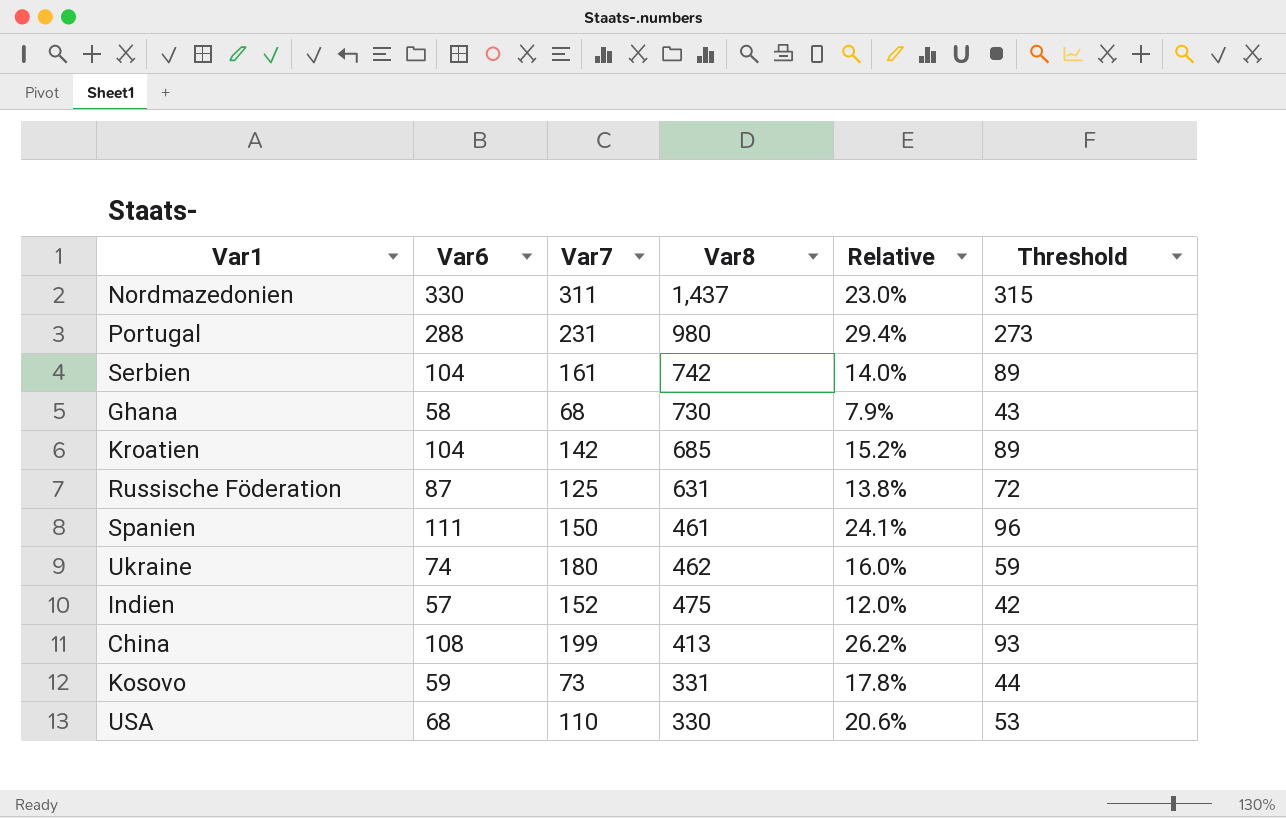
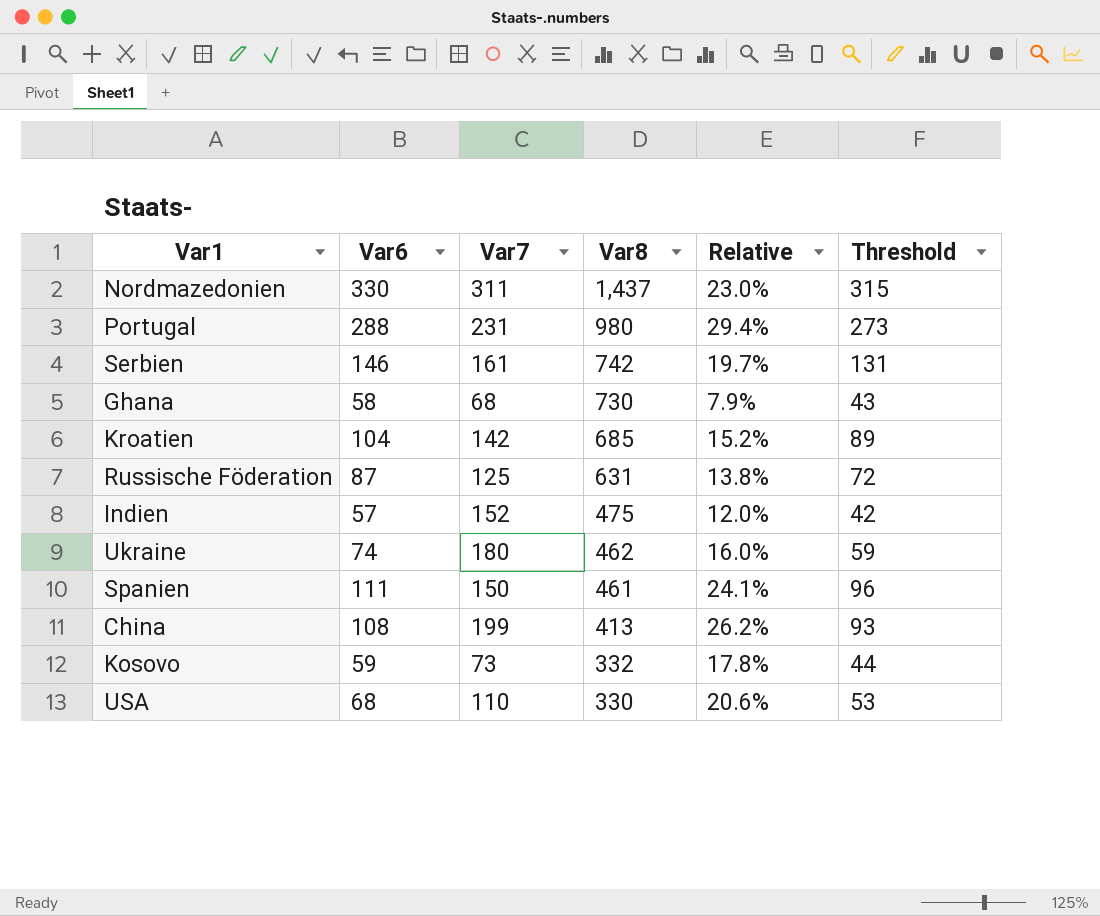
row order: none -> Var8 descending
Serbien | Var6: 104 -> 146
Serbien | Relative: 14.0% -> 19.7%
Serbien | Threshold: 89 -> 131
Kosovo | Var8: 331 -> 332

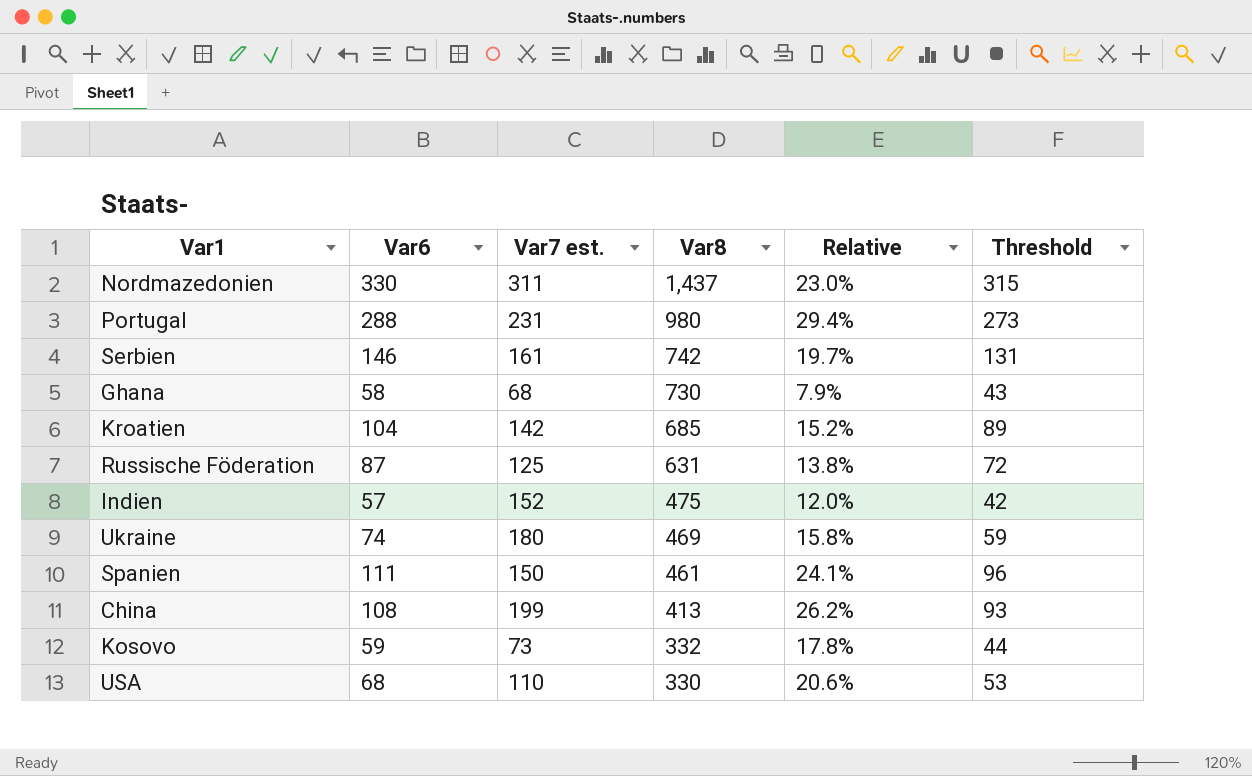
column name: Var7 -> Var7 est.
Ukraine | Var8: 462 -> 469
Ukraine | Relative: 16.0% -> 15.8%

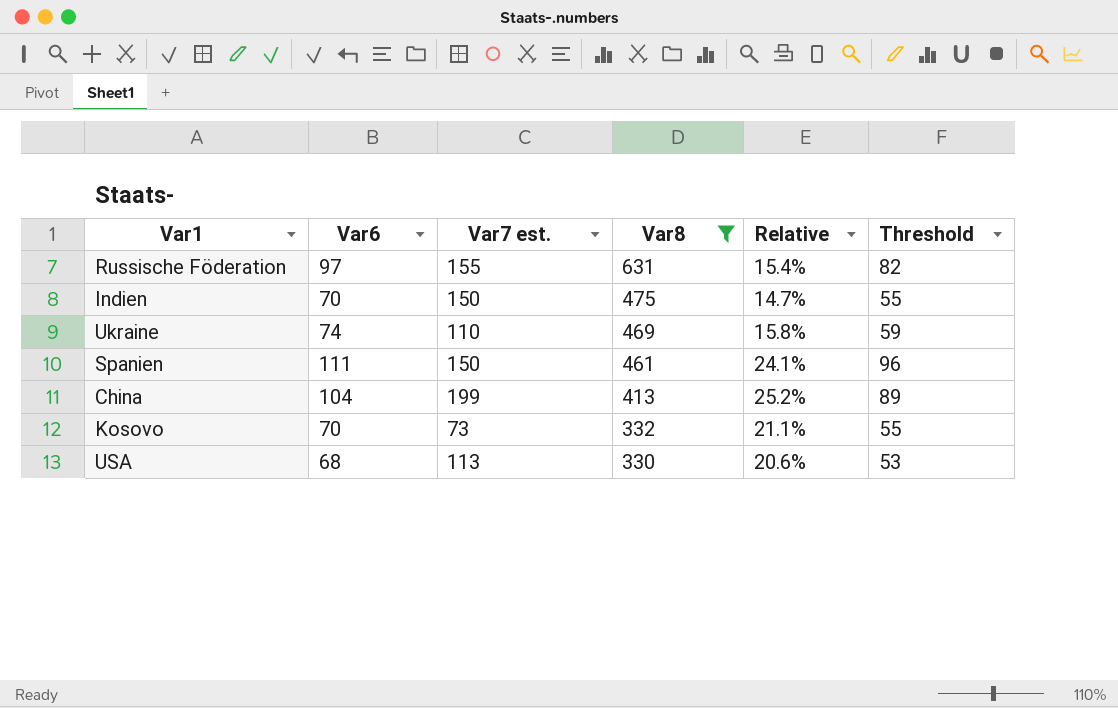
filter: none -> Var8 <= 631
Russische Föderation | Var6: 87 -> 97
Russische Föderation | Var7 est.: 125 -> 155
Russische Föderation | Relative: 13.8% -> 15.4%
Russische Föderation | Threshold: 72 -> 82
Indien | Var6: 57 -> 70
Indien | Var7 est.: 152 -> 150
Indien | Relative: 12.0% -> 14.7%
Indien | Threshold: 42 -> 55
Ukraine | Var7 est.: 180 -> 110
China | Var6: 108 -> 104
China | Relative: 26.2% -> 25.2%
China | Threshold: 93 -> 89
Kosovo | Var6: 59 -> 70
Kosovo | Relative: 17.8% -> 21.1%
Kosovo | Threshold: 44 -> 55
USA | Var7 est.: 110 -> 113

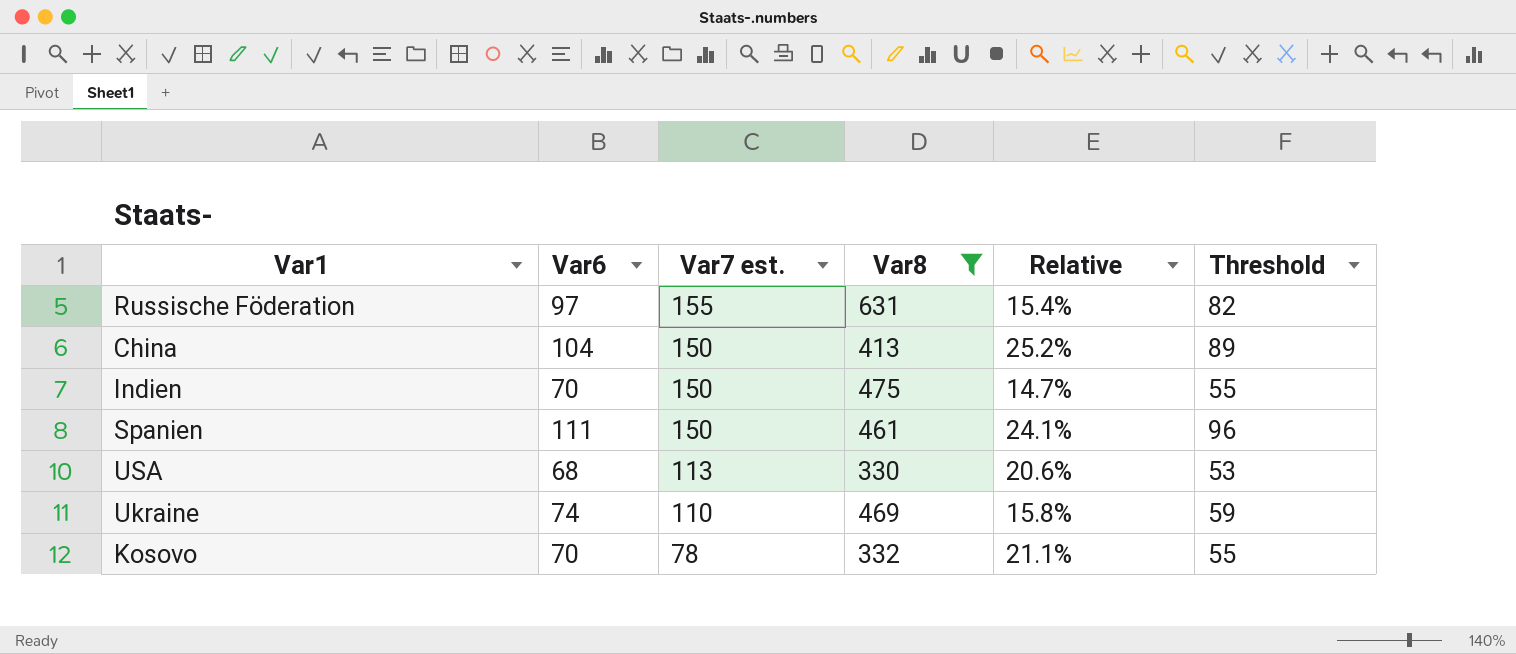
row order: Var8 descending -> Var7 est. descending
China | Var7 est.: 199 -> 150
Kosovo | Var7 est.: 73 -> 78

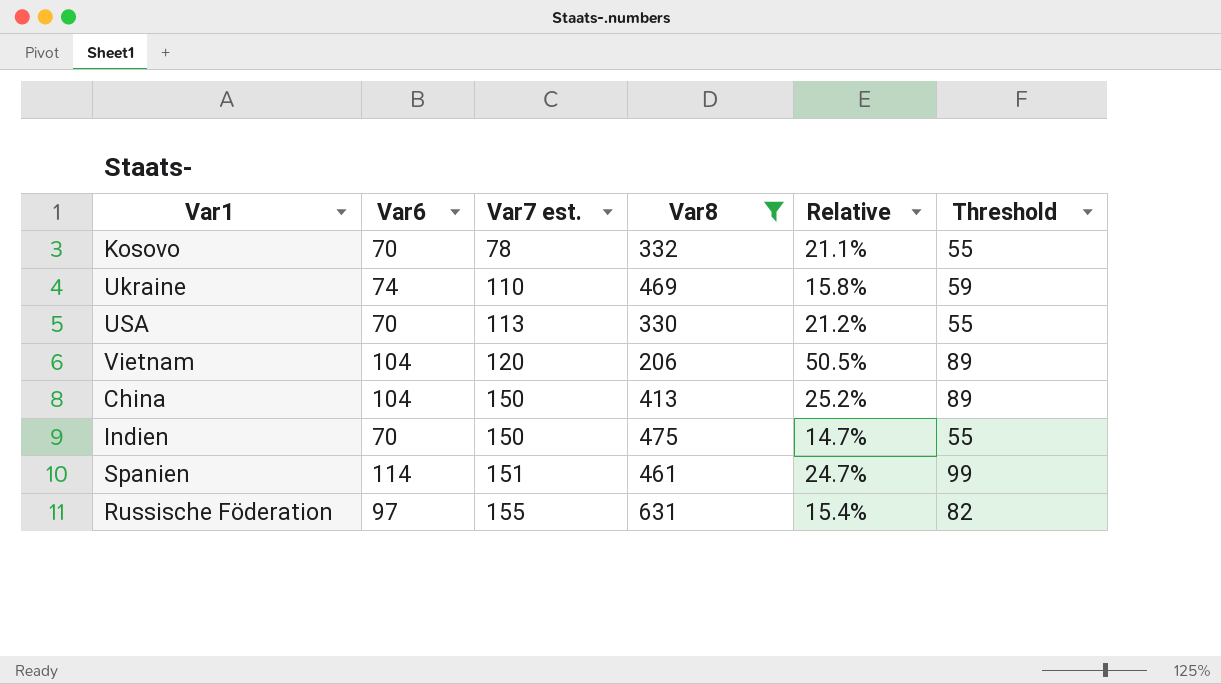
row order: Var7 est. descending -> Var7 est. ascending
USA | Var6: 68 -> 70
USA | Relative: 20.6% -> 21.2%
USA | Threshold: 53 -> 55
row Vietnam: none -> 104 | 120 | 206 | 50.5% | 89
Spanien | Var6: 111 -> 114
Spanien | Var7 est.: 150 -> 151
Spanien | Relative: 24.1% -> 24.7%
Spanien | Threshold: 96 -> 99

